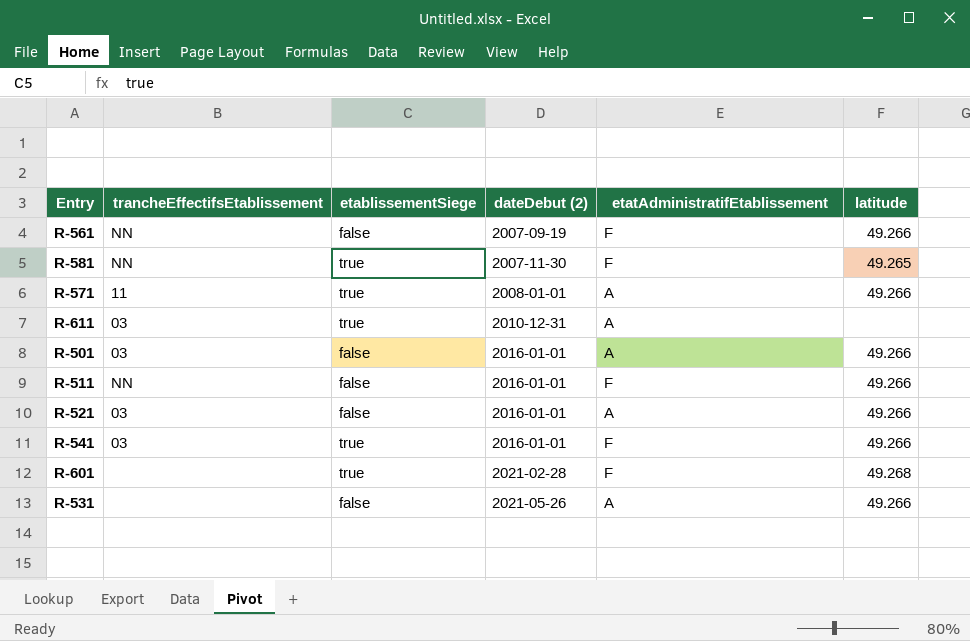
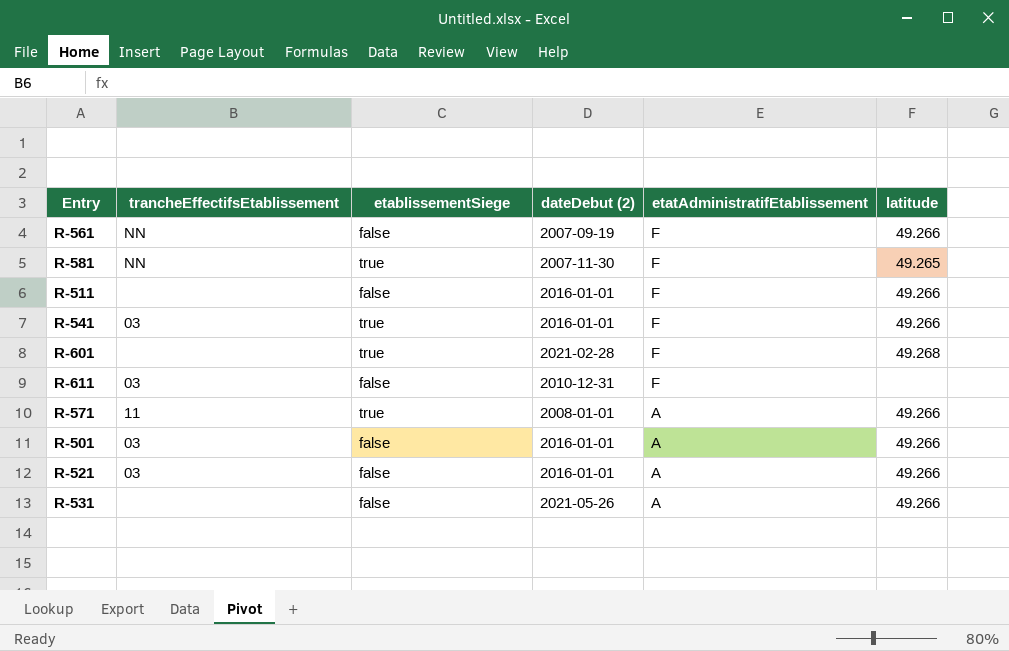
row order: dateDebut (2) ascending -> etatAdministratifEtablissement descending
R-511 | trancheEffectifsEtablissement: NN -> none
R-611 | etablissementSiege: true -> false
R-611 | etatAdministratifEtablissement: A -> F

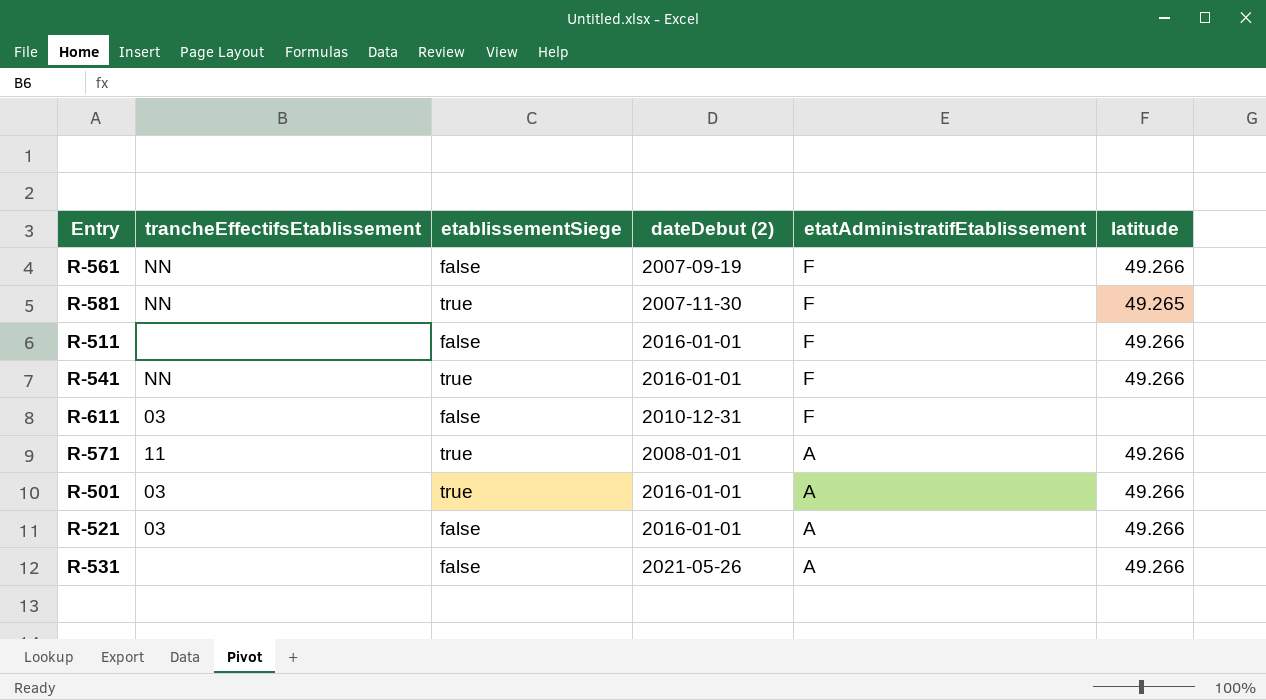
row R-601: none | true | 2021-02-28 | F | 49.268 -> none
R-541 | trancheEffectifsEtablissement: 03 -> NN
R-501 | etablissementSiege: false -> true

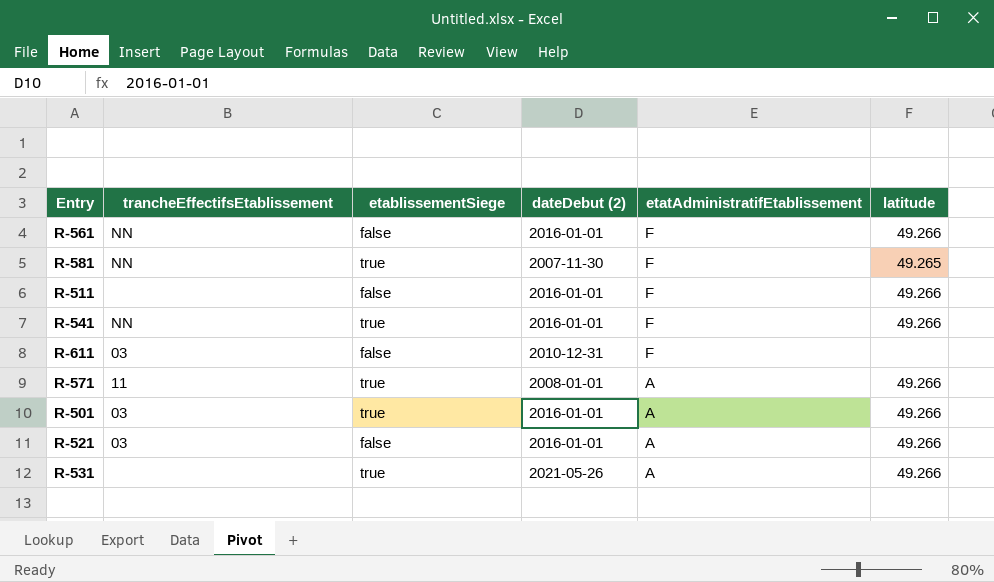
R-561 | dateDebut (2): 2007-09-19 -> 2016-01-01
R-531 | etablissementSiege: false -> true

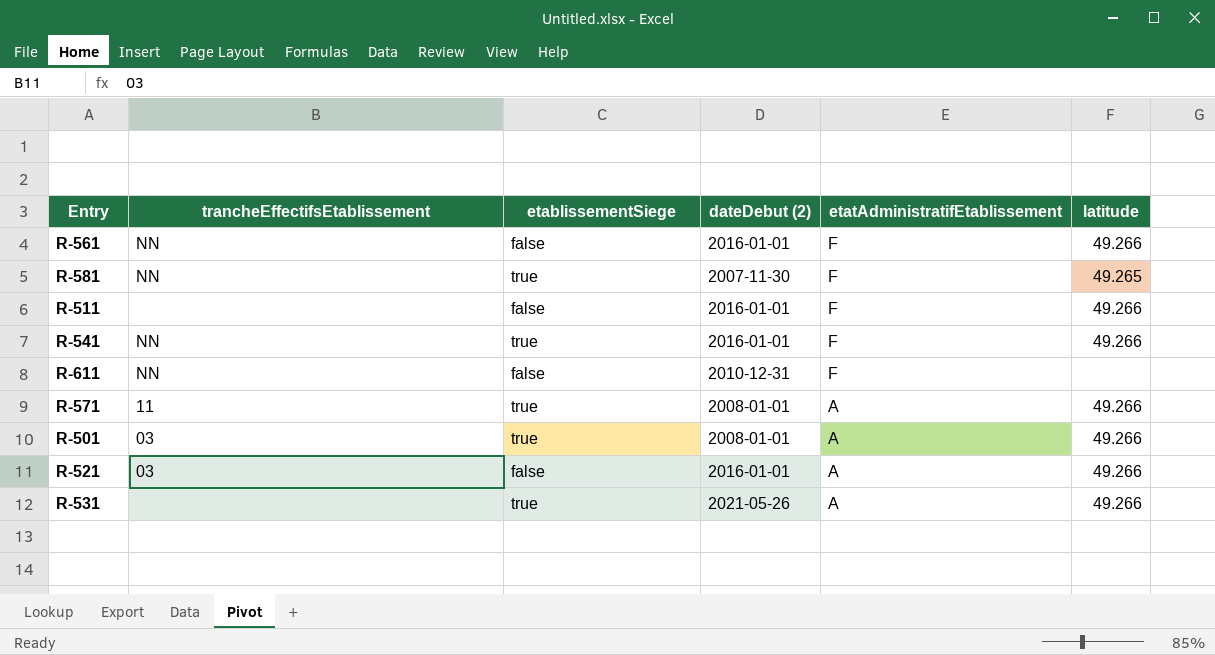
R-611 | trancheEffectifsEtablissement: 03 -> NN
R-501 | dateDebut (2): 2016-01-01 -> 2008-01-01

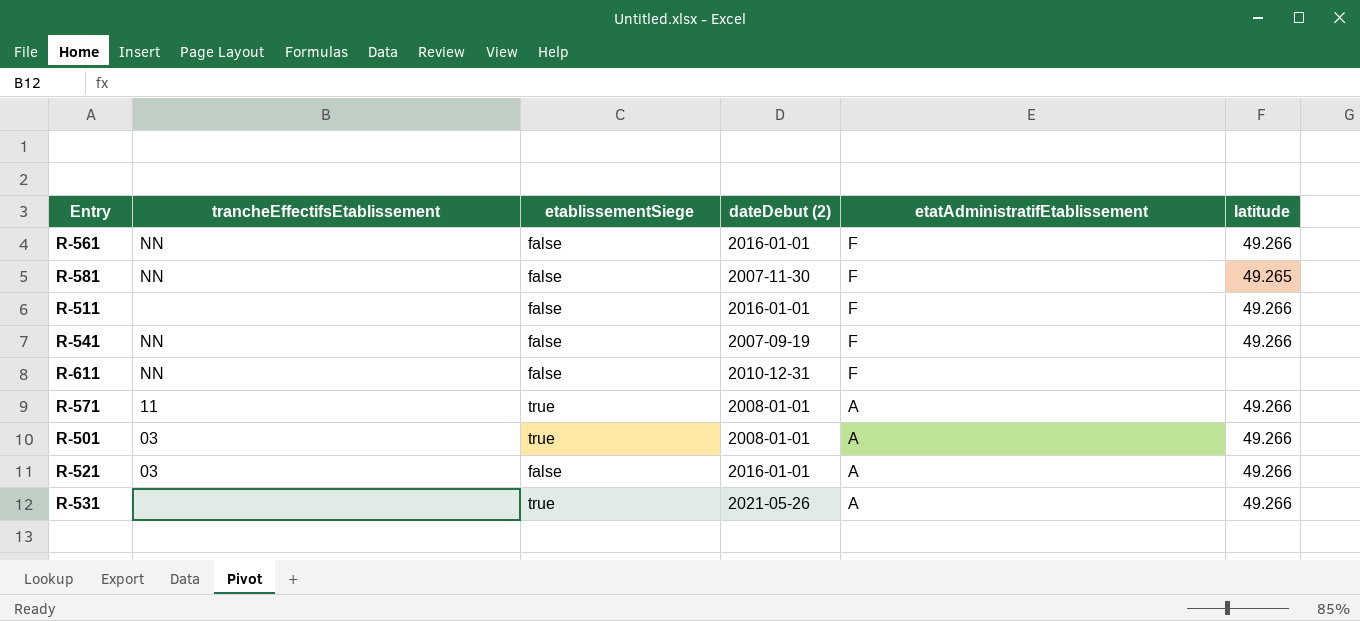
R-581 | etablissementSiege: true -> false
R-541 | etablissementSiege: true -> false
R-541 | dateDebut (2): 2016-01-01 -> 2007-09-19

